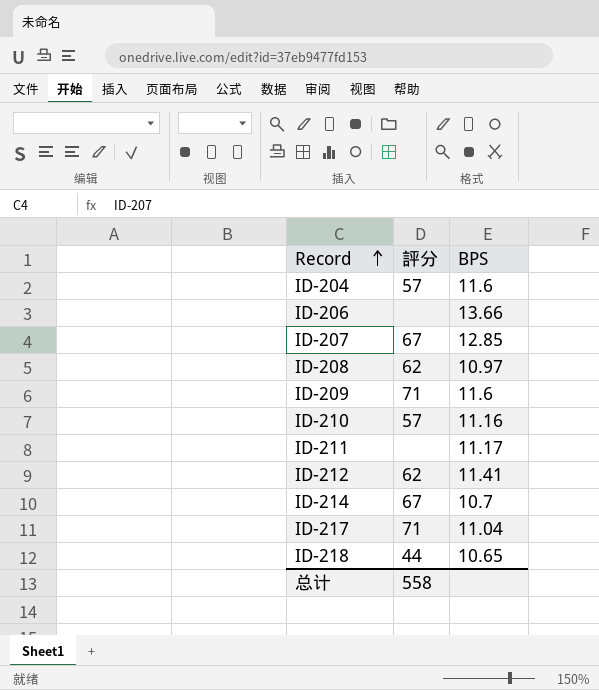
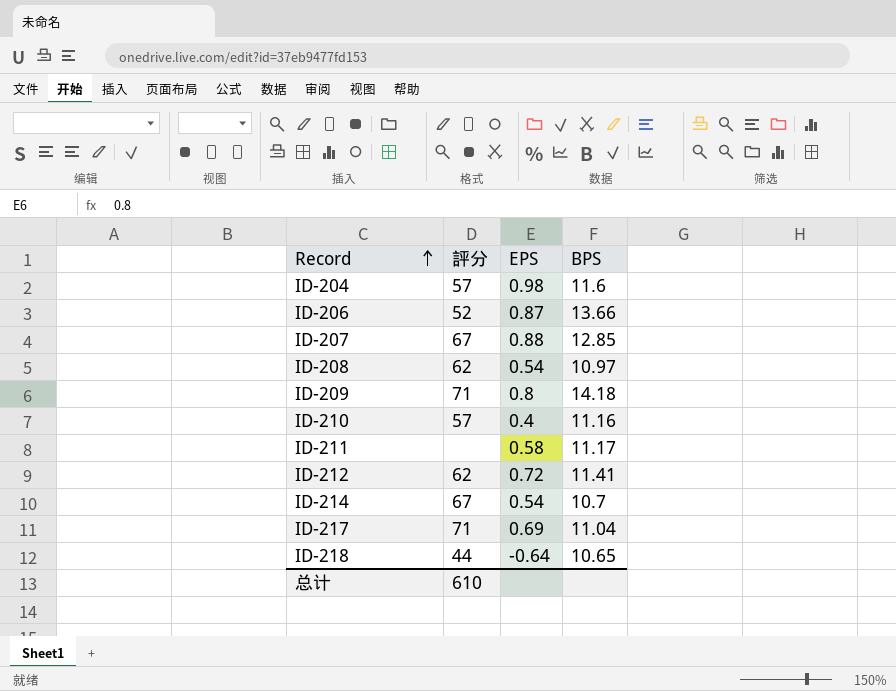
column EPS | position: none -> 3
ID-206 | 評分: none -> 52
ID-209 | BPS: 11.6 -> 14.18
总计 | 評分: 558 -> 610

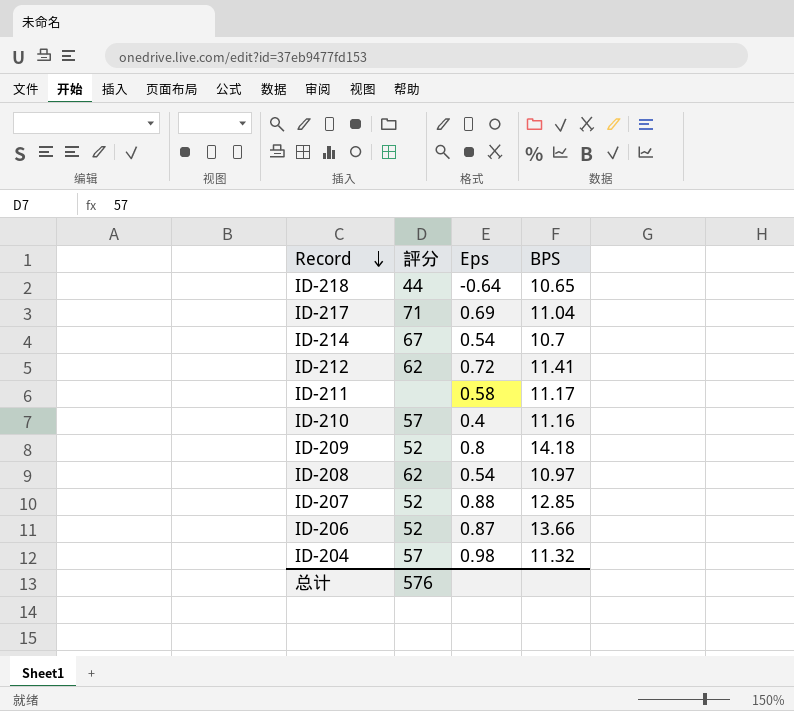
row order: Record ascending -> Record descending
column name: EPS -> Eps
ID-209 | 評分: 71 -> 52
ID-207 | 評分: 67 -> 52
ID-204 | BPS: 11.6 -> 11.32
总计 | 評分: 610 -> 576

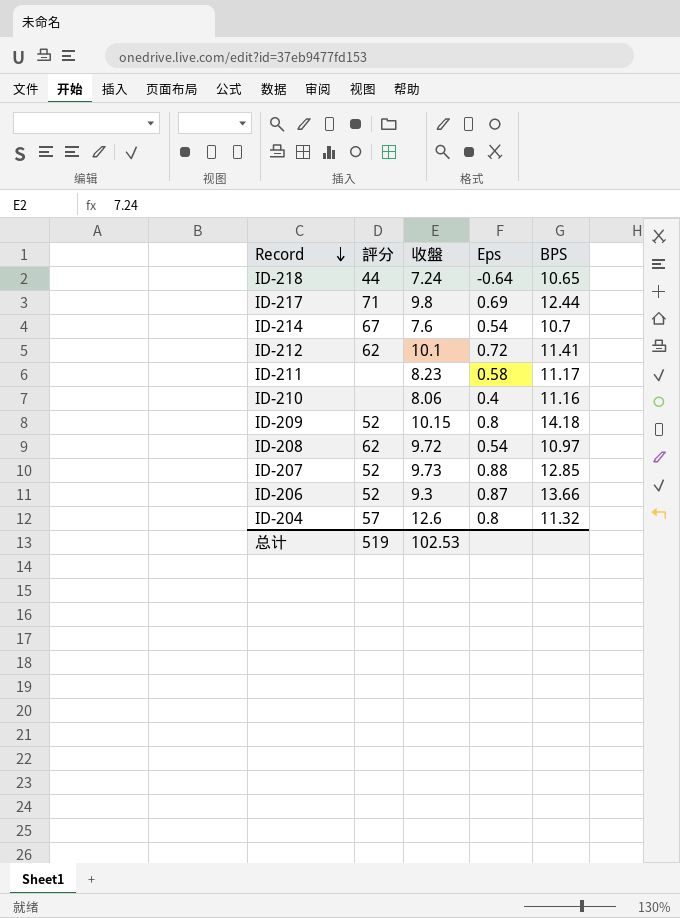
column 收盤 | position: none -> 3
ID-217 | BPS: 11.04 -> 12.44
ID-210 | 評分: 57 -> none
ID-204 | Eps: 0.98 -> 0.8
总计 | 評分: 576 -> 519

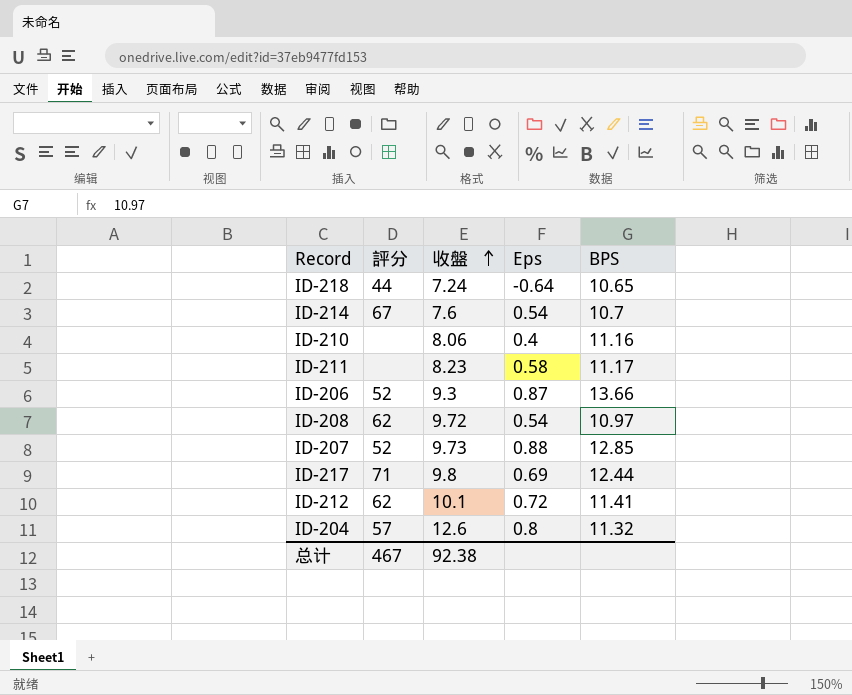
row order: Record descending -> 收盤 ascending
row ID-209: 52 | 10.15 | 0.8 | 14.18 -> none
总计 | 評分: 519 -> 467
总计 | 收盤: 102.53 -> 92.38

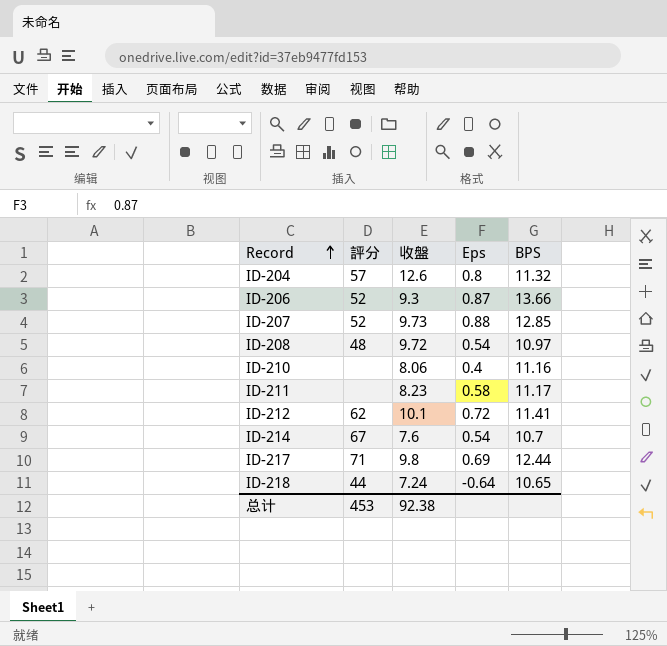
row order: 收盤 ascending -> Record ascending
ID-208 | 評分: 62 -> 48
总计 | 評分: 467 -> 453

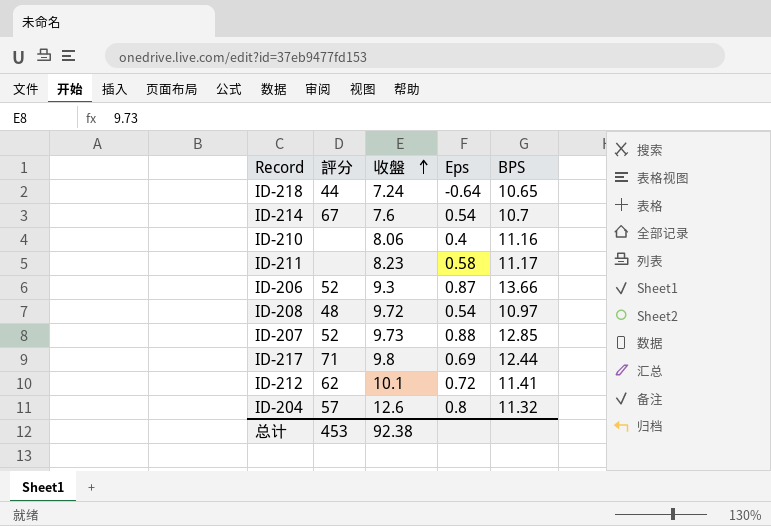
row order: Record ascending -> 收盤 ascending

